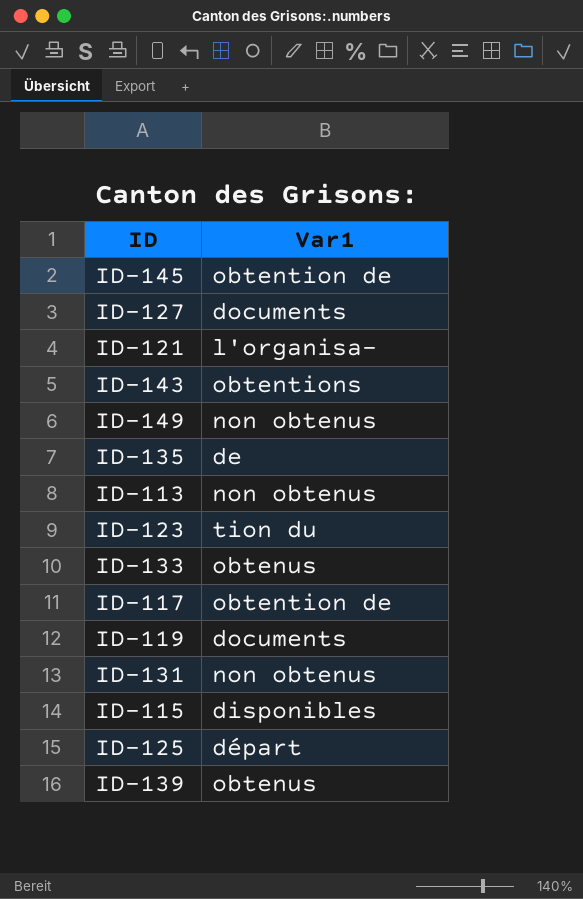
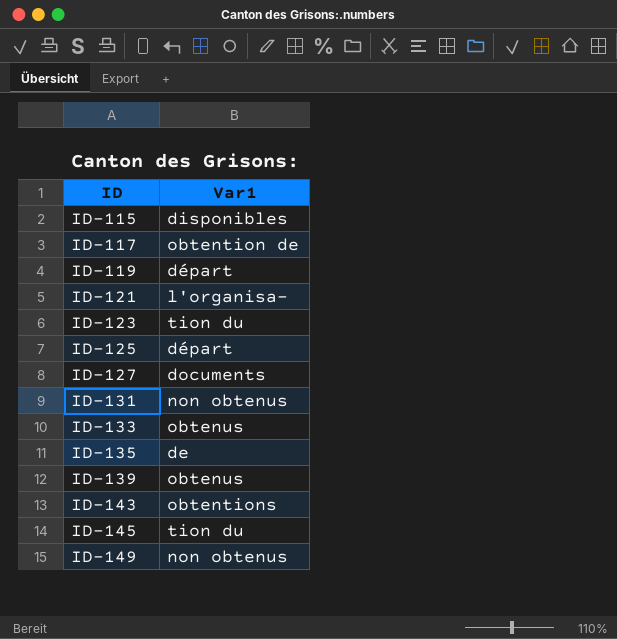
row order: none -> ID ascending
row ID-113: non obtenus -> none
ID-119 | Var1: documents -> départ
ID-145 | Var1: obtention de -> tion du

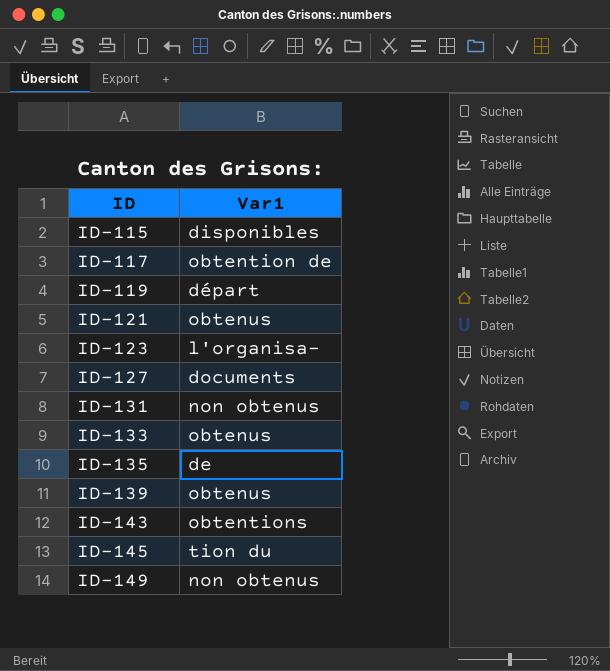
row ID-125: départ -> none
ID-121 | Var1: l'organisa- -> obtenus
ID-123 | Var1: tion du -> l'organisa-

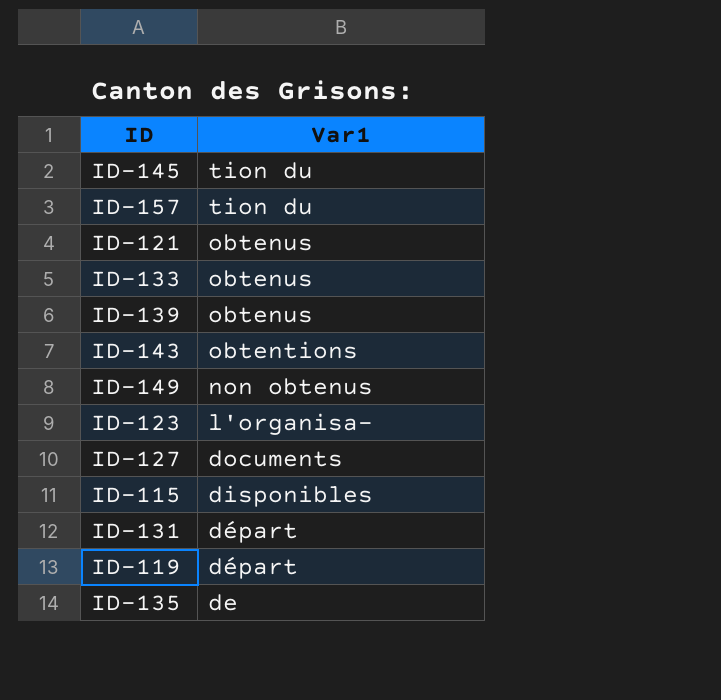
row order: ID ascending -> Var1 descending
row ID-117: obtention de -> none
row ID-157: none -> tion du
ID-131 | Var1: non obtenus -> départ

